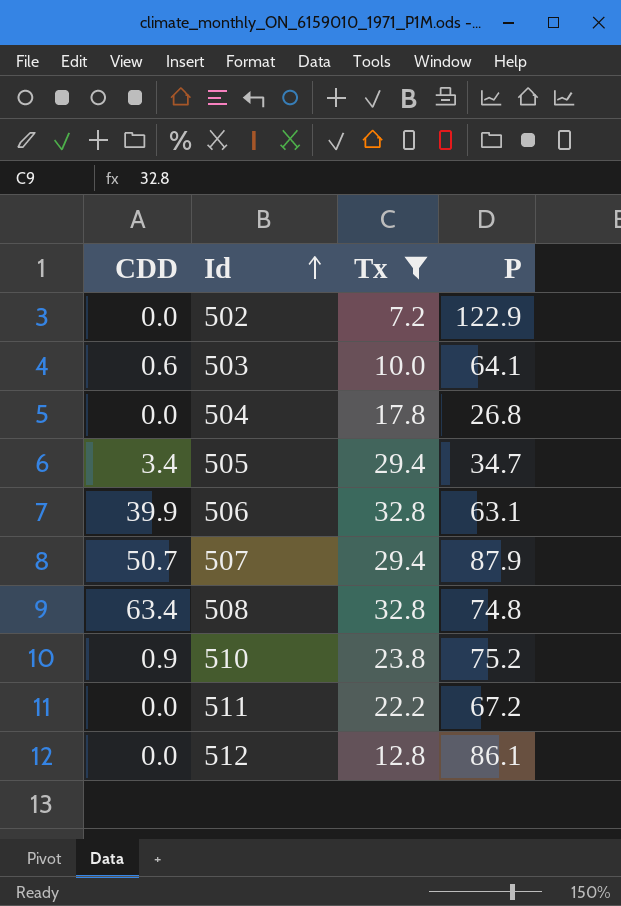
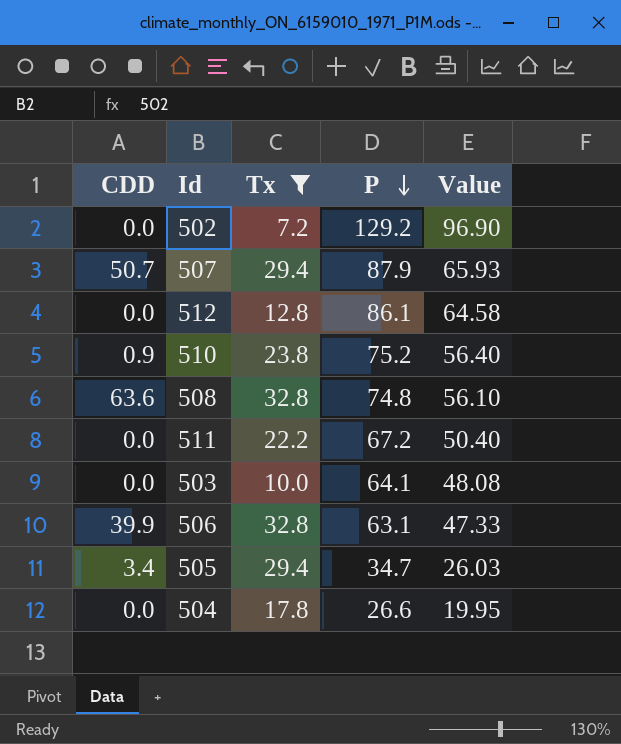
row order: Id ascending -> P descending
column Value | formula: none -> [P] * 0.75
502 | P: 122.9 -> 129.2
508 | CDD: 63.4 -> 63.6
503 | CDD: 0.6 -> 0.0
504 | P: 26.8 -> 26.6

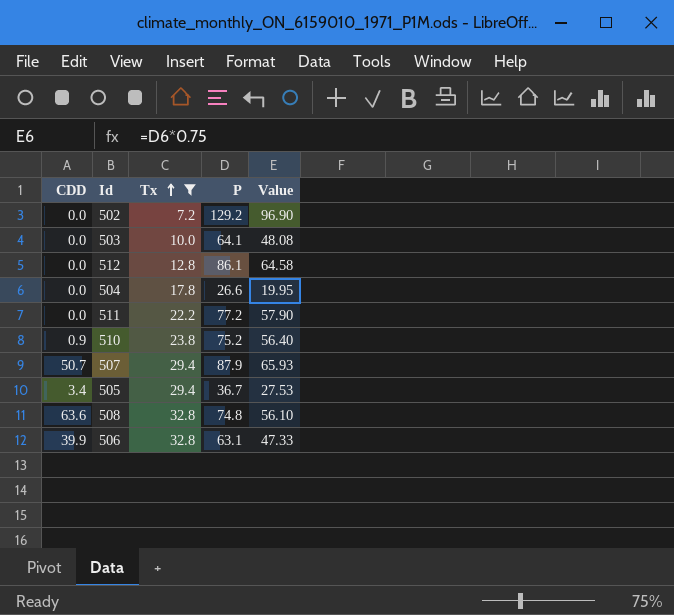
row order: P descending -> Tx ascending
511 | P: 67.2 -> 77.2
511 | Value: 50.40 -> 57.90
505 | P: 34.7 -> 36.7
505 | Value: 26.03 -> 27.53

